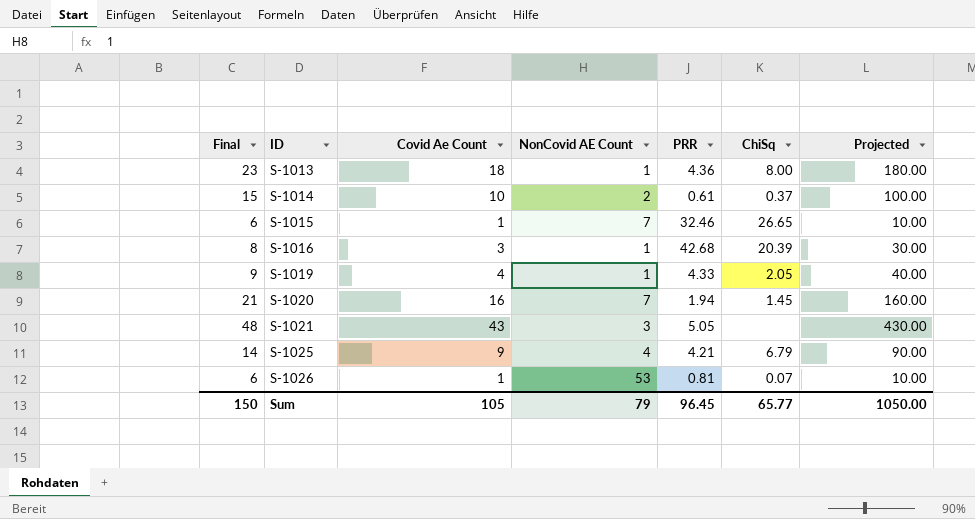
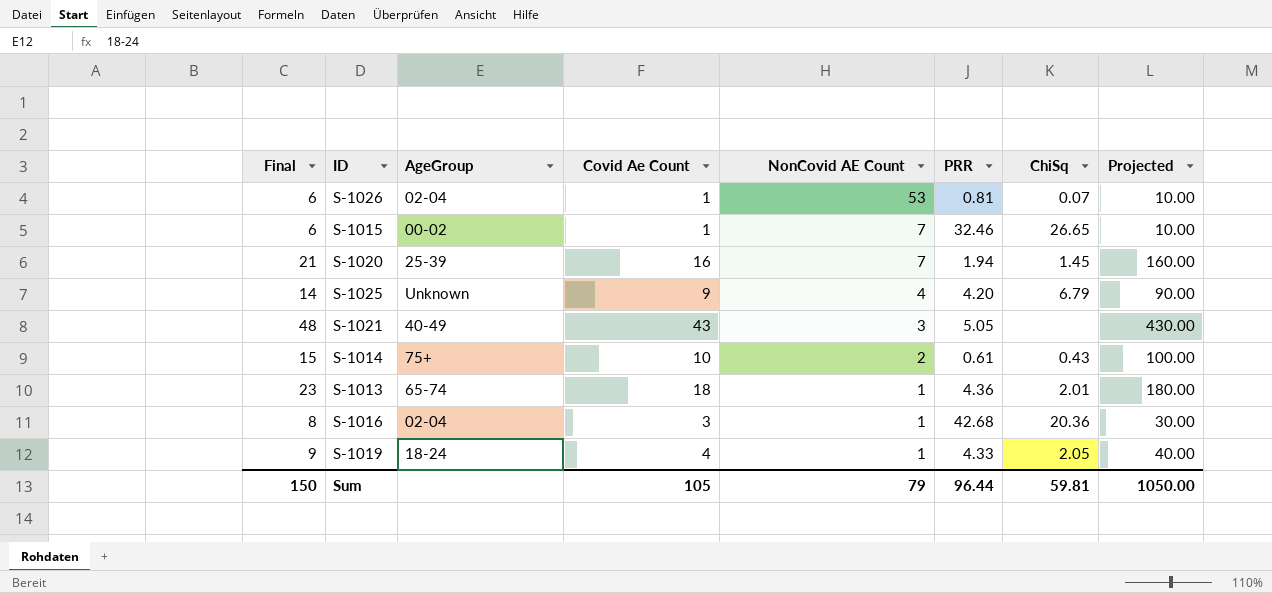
row order: ID ascending -> NonCovid AE Count descending
column AgeGroup | position: none -> 3
S-1025 | PRR: 4.21 -> 4.20
S-1014 | ChiSq: 0.37 -> 0.43
S-1013 | ChiSq: 8.00 -> 2.01
S-1016 | ChiSq: 20.39 -> 20.36
Sum | PRR: 96.45 -> 96.44
Sum | ChiSq: 65.77 -> 59.81

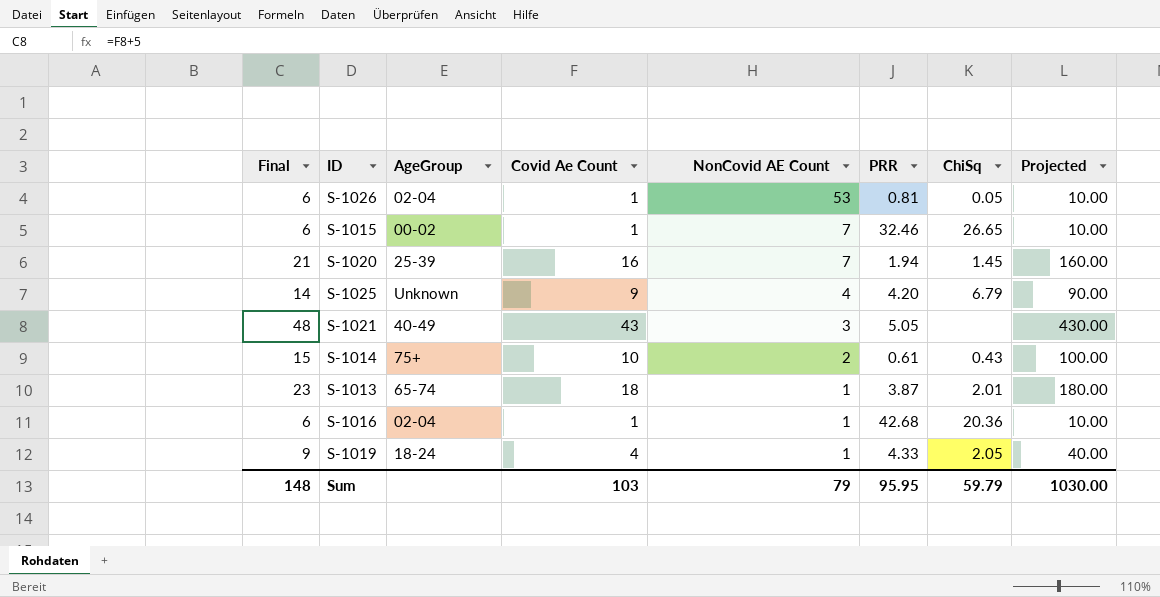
S-1026 | ChiSq: 0.07 -> 0.05
S-1013 | PRR: 4.36 -> 3.87
S-1016 | Final: 8 -> 6
S-1016 | Covid Ae Count: 3 -> 1
S-1016 | Projected: 30.00 -> 10.00
Sum | Final: 150 -> 148
Sum | Covid Ae Count: 105 -> 103
Sum | PRR: 96.44 -> 95.95
Sum | ChiSq: 59.81 -> 59.79
Sum | Projected: 1050.00 -> 1030.00

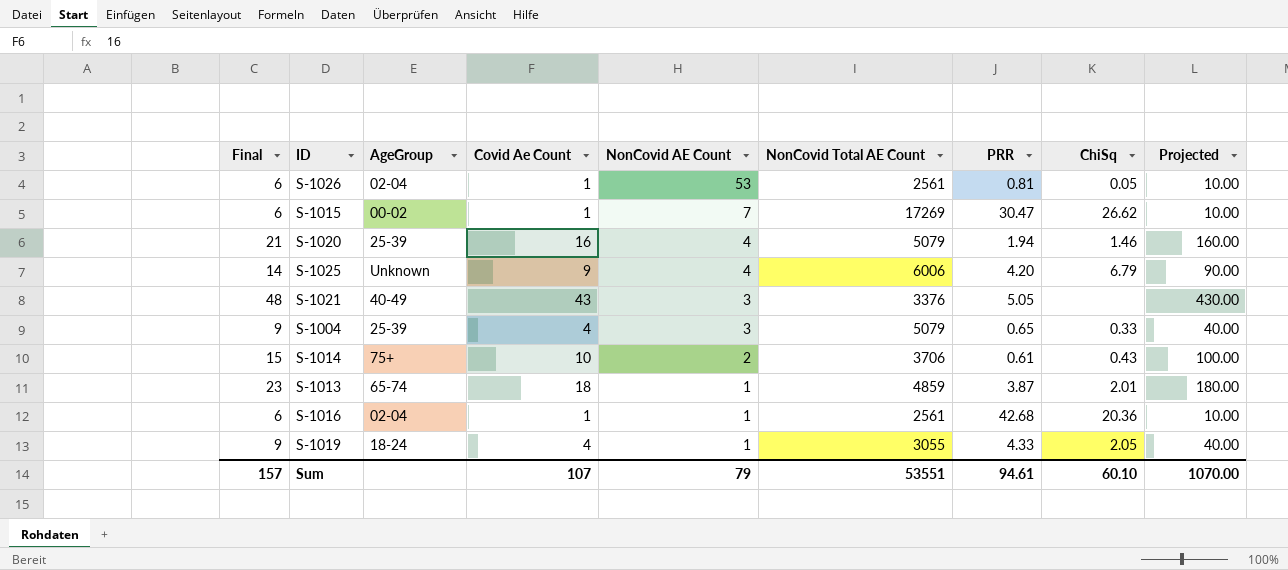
column NonCovid Total AE Count | position: none -> 6
S-1015 | PRR: 32.46 -> 30.47
S-1015 | ChiSq: 26.65 -> 26.62
S-1020 | NonCovid AE Count: 7 -> 4
S-1020 | ChiSq: 1.45 -> 1.46
row S-1004: none -> 9 | 25-39 | 4 | 3 | 5079 | 0.65 | 0.33 | 40.00
Sum | Final: 148 -> 157
Sum | Covid Ae Count: 103 -> 107
Sum | PRR: 95.95 -> 94.61
Sum | ChiSq: 59.79 -> 60.10
Sum | Projected: 1030.00 -> 1070.00

